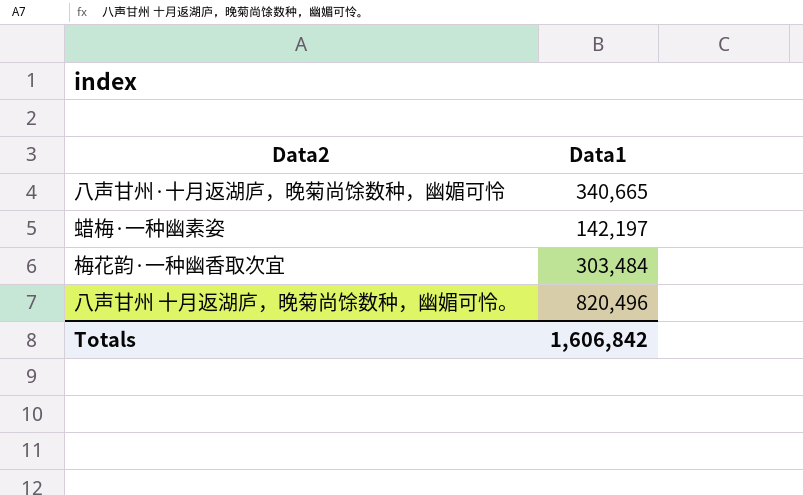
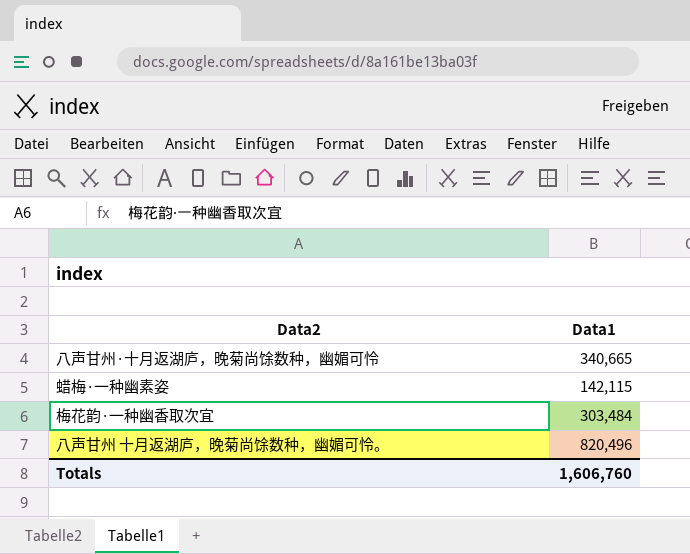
蜡梅·一种幽素姿 | Data1: 142,197 -> 142,115
Totals | Data1: 1,606,842 -> 1,606,760

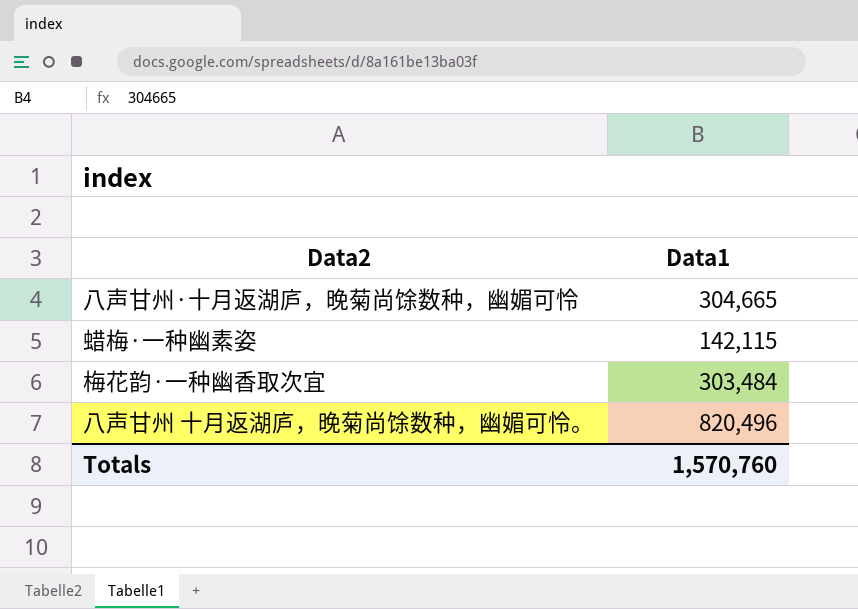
八声甘州·十月返湖庐，晚菊尚馀数种，幽媚可怜 | Data1: 340,665 -> 304,665
Totals | Data1: 1,606,760 -> 1,570,760

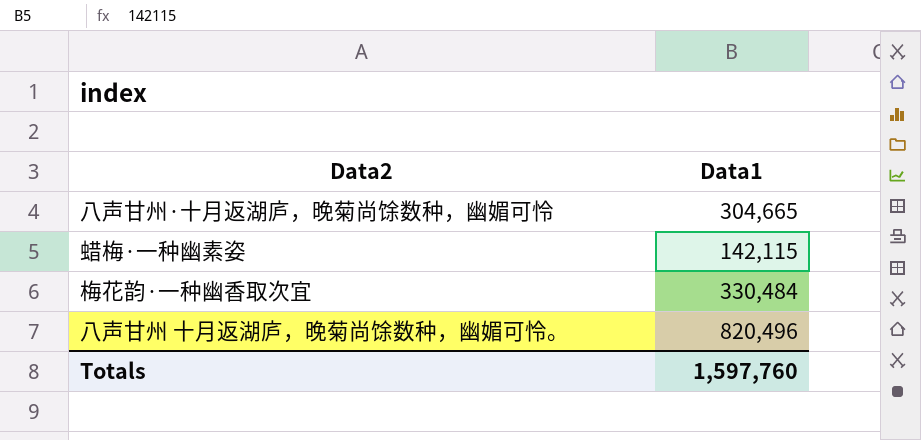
梅花韵·一种幽香取次宜 | Data1: 303,484 -> 330,484
Totals | Data1: 1,570,760 -> 1,597,760

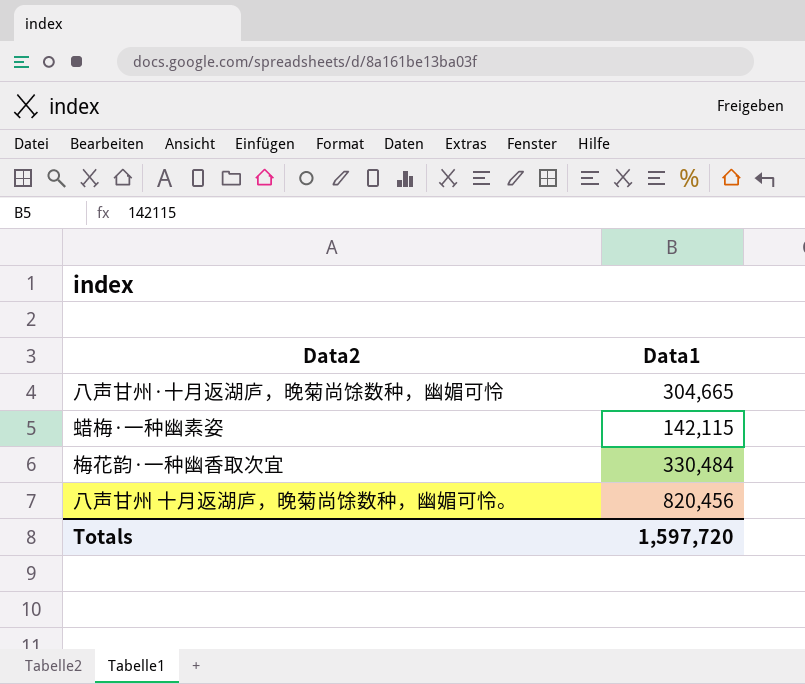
八声甘州 十月返湖庐，晚菊尚馀数种，幽媚可怜。 | Data1: 820,496 -> 820,456
Totals | Data1: 1,597,760 -> 1,597,720

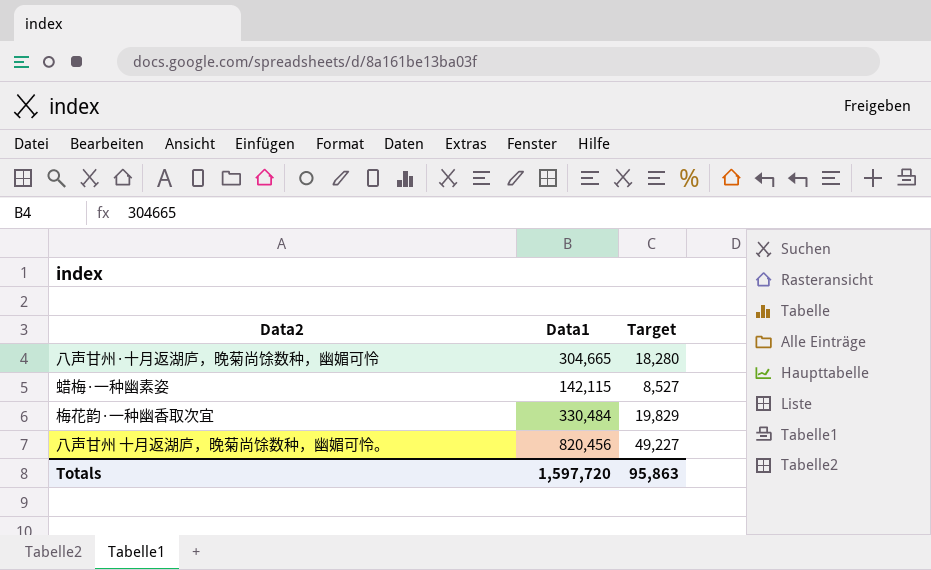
column Target | formula: none -> [Data1] * 0.06

